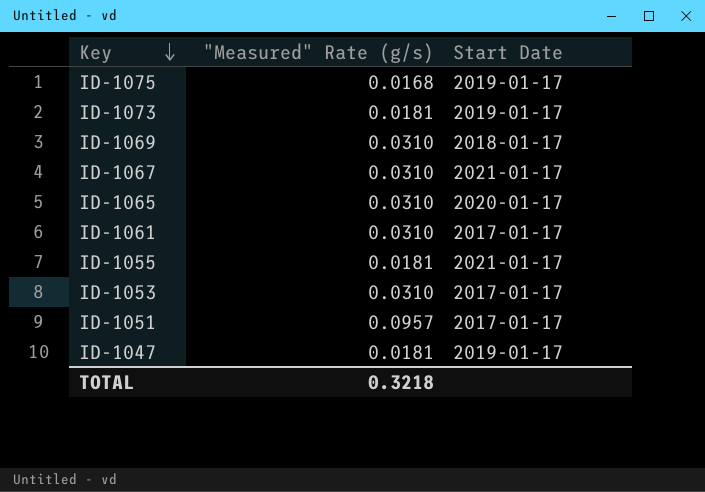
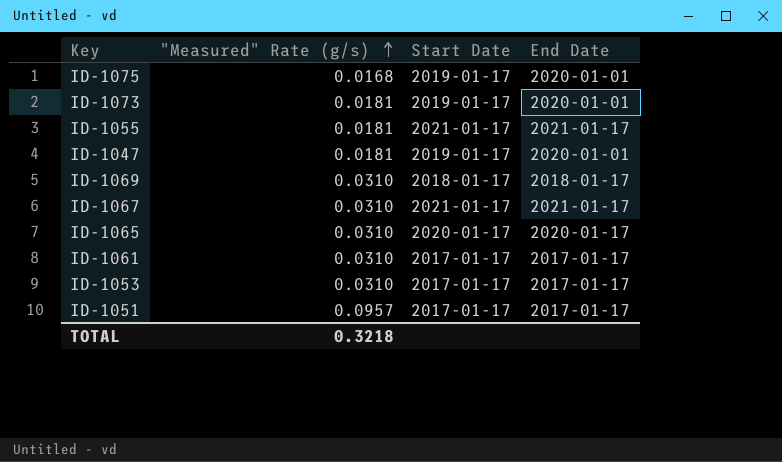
row order: Key descending -> "Measured" Rate (g/s) ascending
column End Date | position: none -> 4

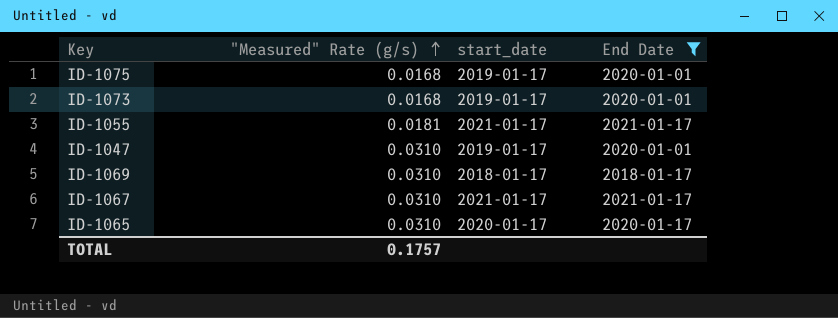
filter: none -> End Date != 2017-01-17
column name: Start Date -> start_date
ID-1073 | "Measured" Rate (g/s): 0.0181 -> 0.0168
ID-1047 | "Measured" Rate (g/s): 0.0181 -> 0.0310
TOTAL | "Measured" Rate (g/s): 0.3218 -> 0.1757

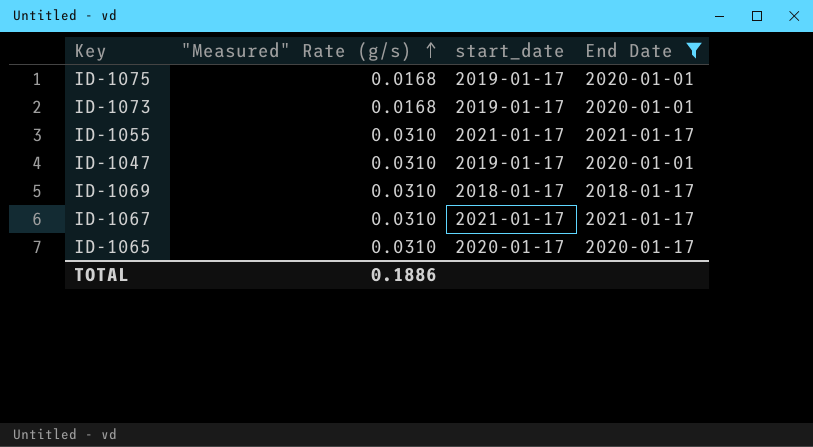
ID-1055 | "Measured" Rate (g/s): 0.0181 -> 0.0310
TOTAL | "Measured" Rate (g/s): 0.1757 -> 0.1886

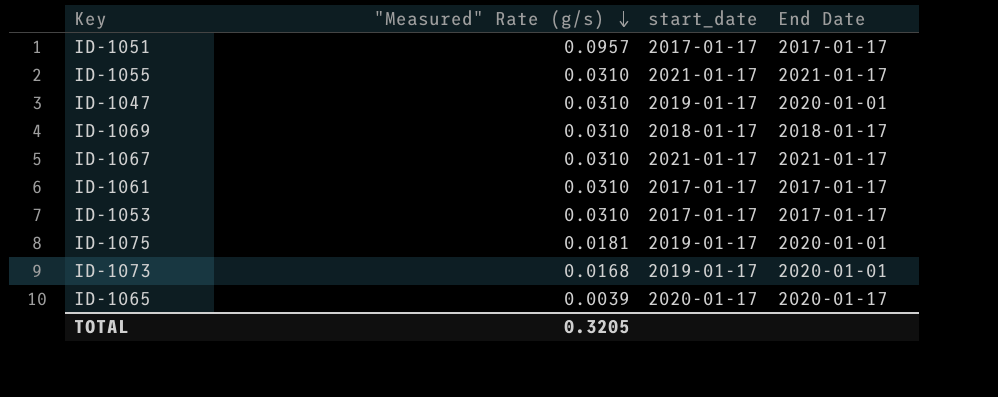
filter: End Date != 2017-01-17 -> none
row order: "Measured" Rate (g/s) ascending -> "Measured" Rate (g/s) descending
ID-1075 | "Measured" Rate (g/s): 0.0168 -> 0.0181
ID-1065 | "Measured" Rate (g/s): 0.0310 -> 0.0039
TOTAL | "Measured" Rate (g/s): 0.1886 -> 0.3205

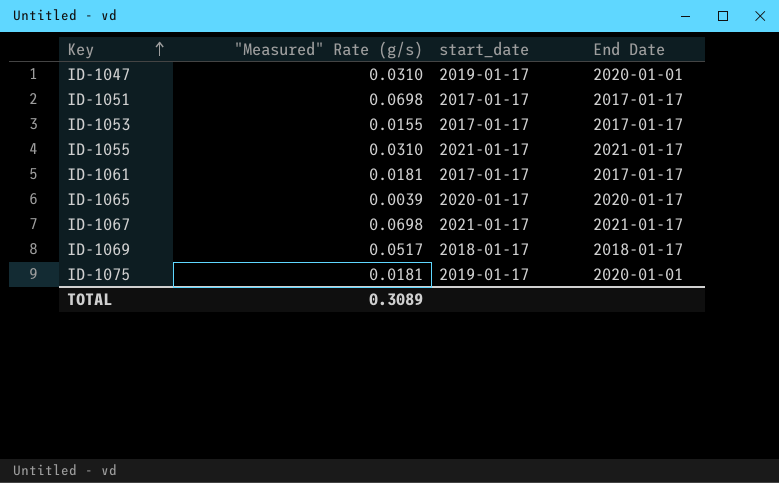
row order: "Measured" Rate (g/s) descending -> Key ascending
row ID-1073: 0.0168 | 2019-01-17 | 2020-01-01 -> none
ID-1051 | "Measured" Rate (g/s): 0.0957 -> 0.0698
ID-1053 | "Measured" Rate (g/s): 0.0310 -> 0.0155
ID-1061 | "Measured" Rate (g/s): 0.0310 -> 0.0181
ID-1067 | "Measured" Rate (g/s): 0.0310 -> 0.0698
ID-1069 | "Measured" Rate (g/s): 0.0310 -> 0.0517
TOTAL | "Measured" Rate (g/s): 0.3205 -> 0.3089

